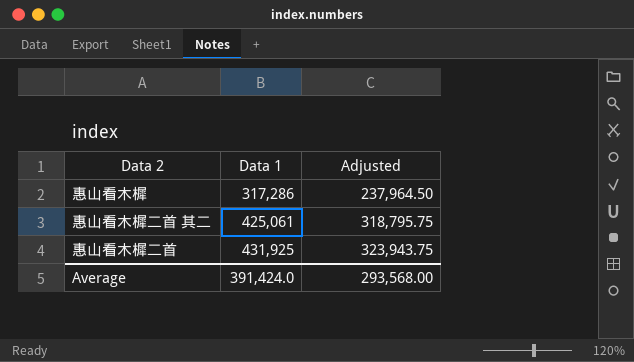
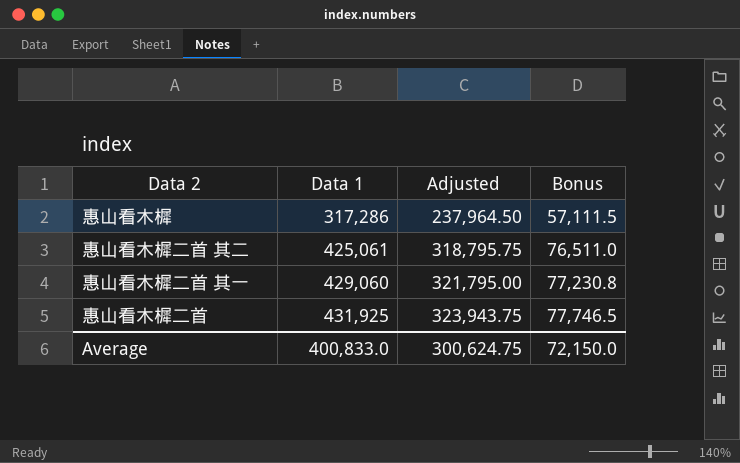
column Bonus | formula: none -> [Data 1] * 0.18
row 惠山看木樨二首 其一: none -> 429,060 | 321,795.00 | 77,230.8
Average | Data 1: 391,424.0 -> 400,833.0
Average | Adjusted: 293,568.00 -> 300,624.75

